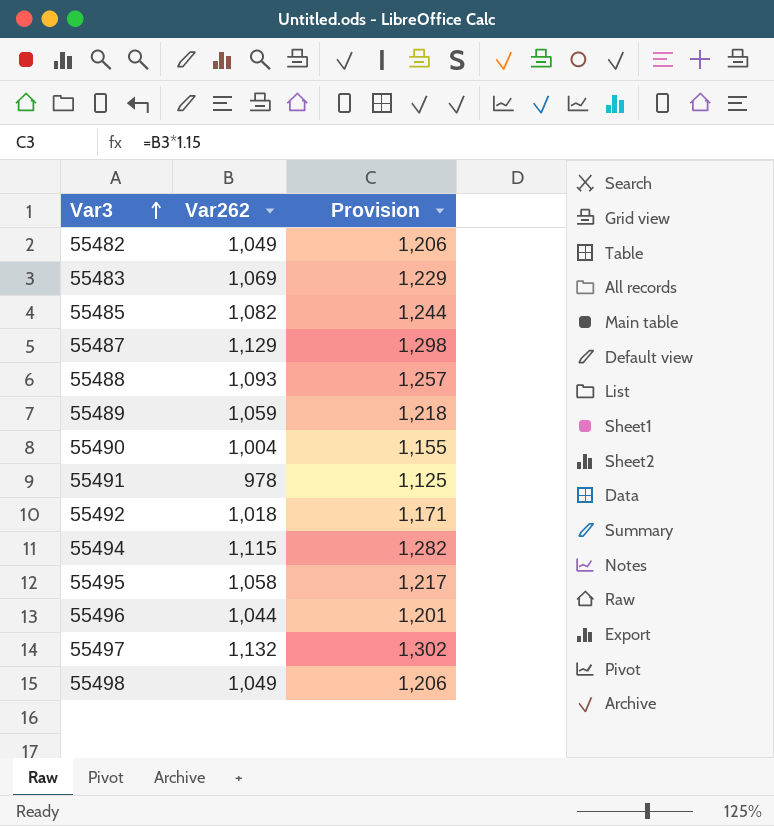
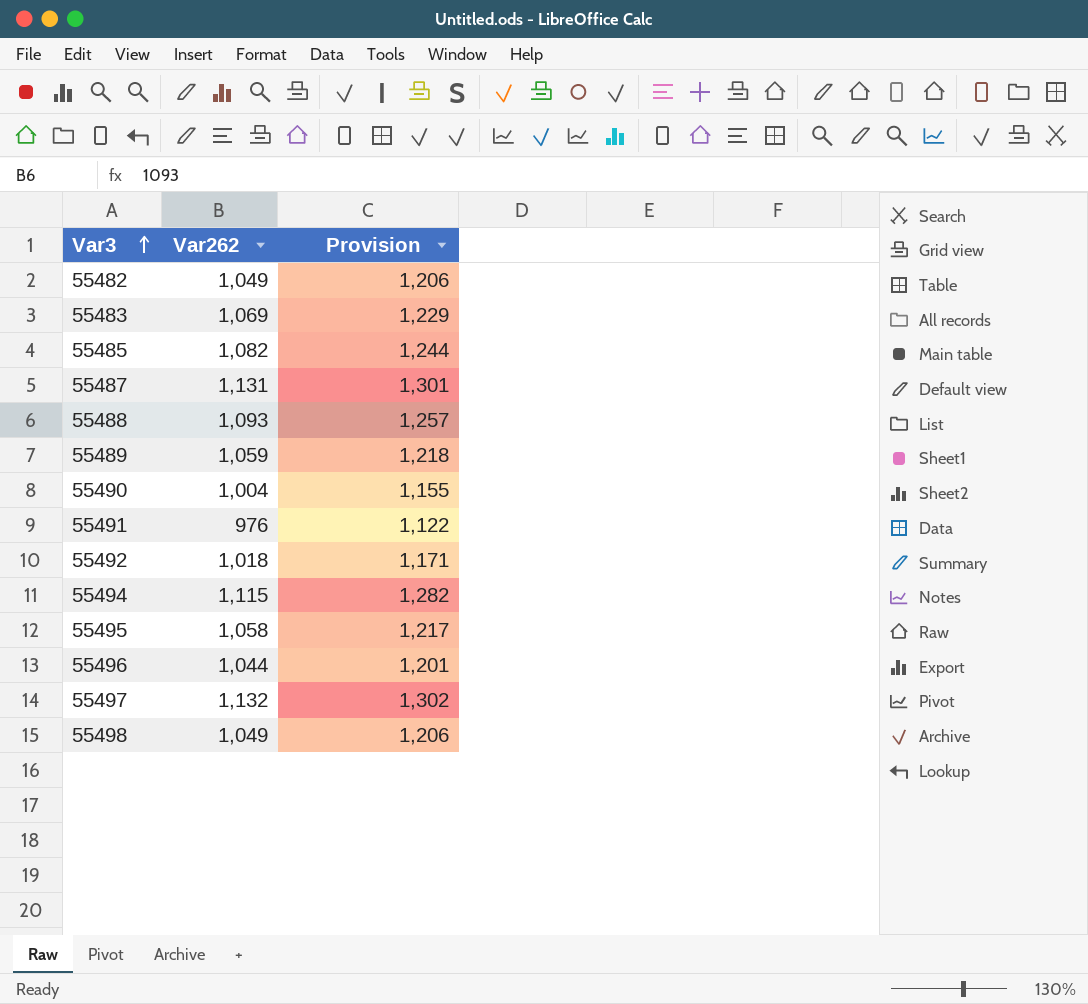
55487 | Var262: 1,129 -> 1,131
55487 | Provision: 1,298 -> 1,301
55491 | Var262: 978 -> 976
55491 | Provision: 1,125 -> 1,122

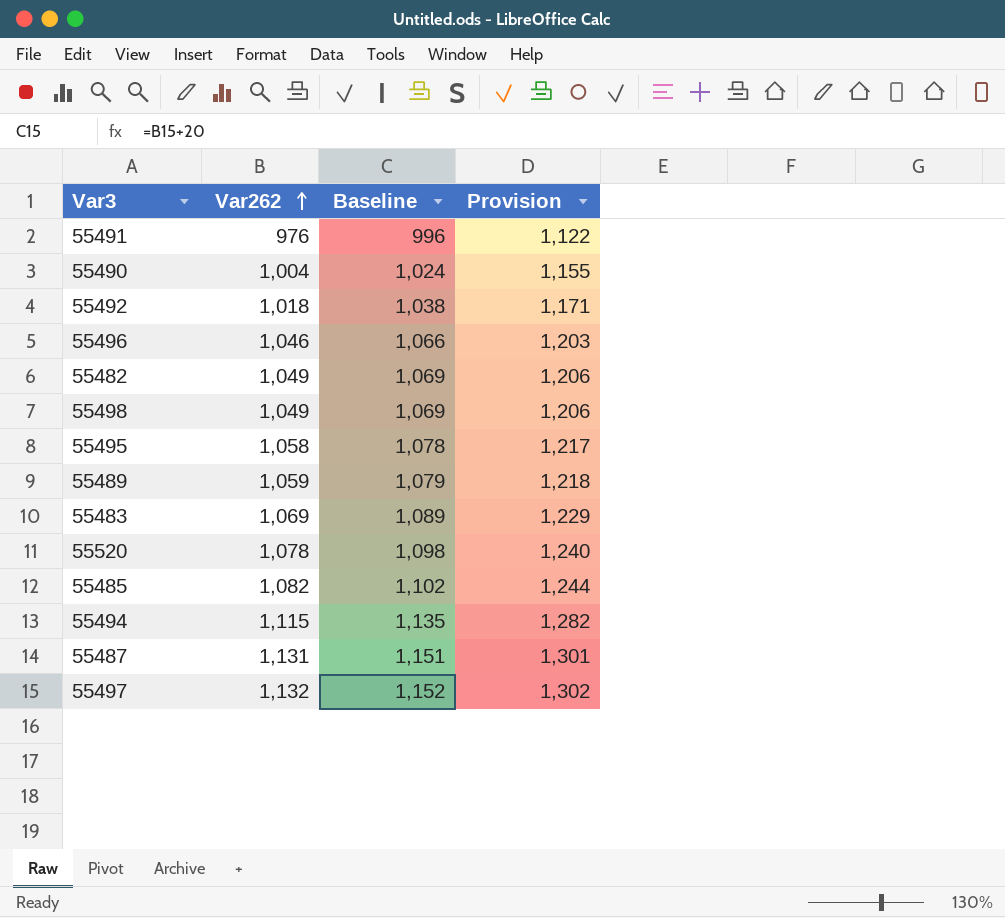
row order: Var3 ascending -> Var262 ascending
column Baseline | formula: none -> [Var262] + 20
row 55488: 1,093 | 1,257 -> none
55496 | Var262: 1,044 -> 1,046
55496 | Provision: 1,201 -> 1,203
row 55520: none -> 1,078 | 1,098 | 1,240

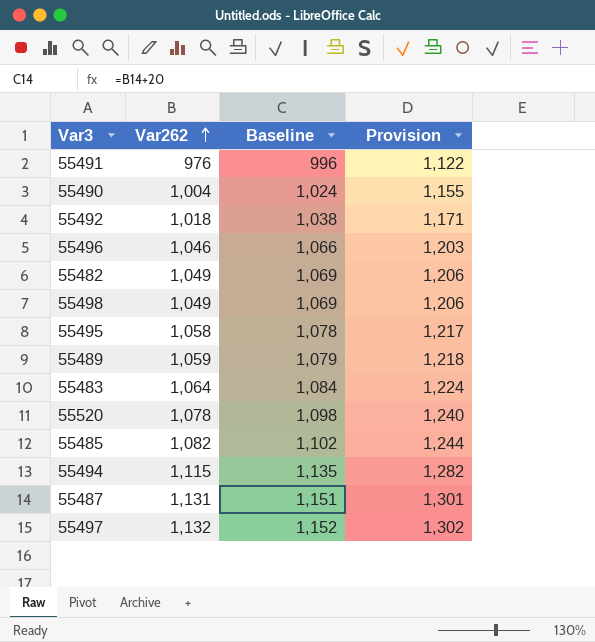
55483 | Var262: 1,069 -> 1,064
55483 | Baseline: 1,089 -> 1,084
55483 | Provision: 1,229 -> 1,224

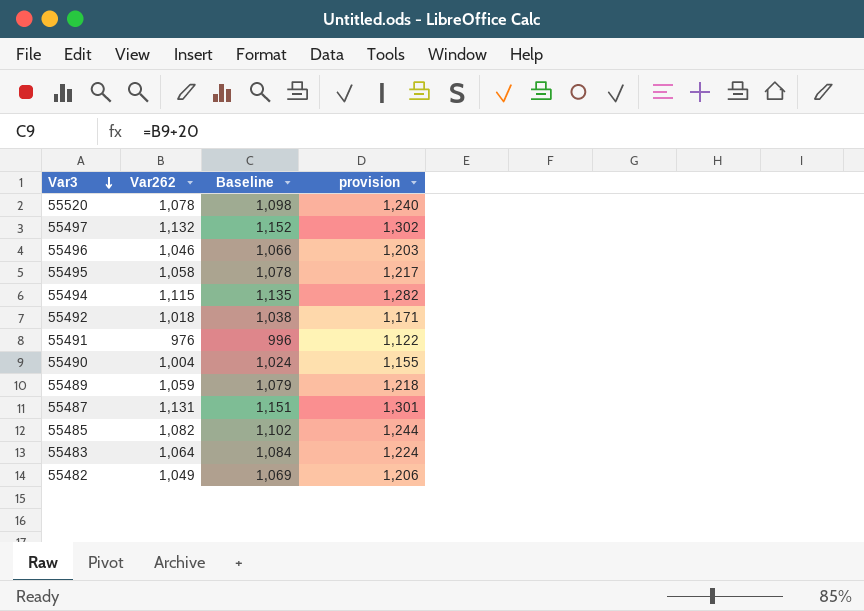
row order: Var262 ascending -> Var3 descending
column name: Provision -> provision
row 55498: 1,049 | 1,069 | 1,206 -> none

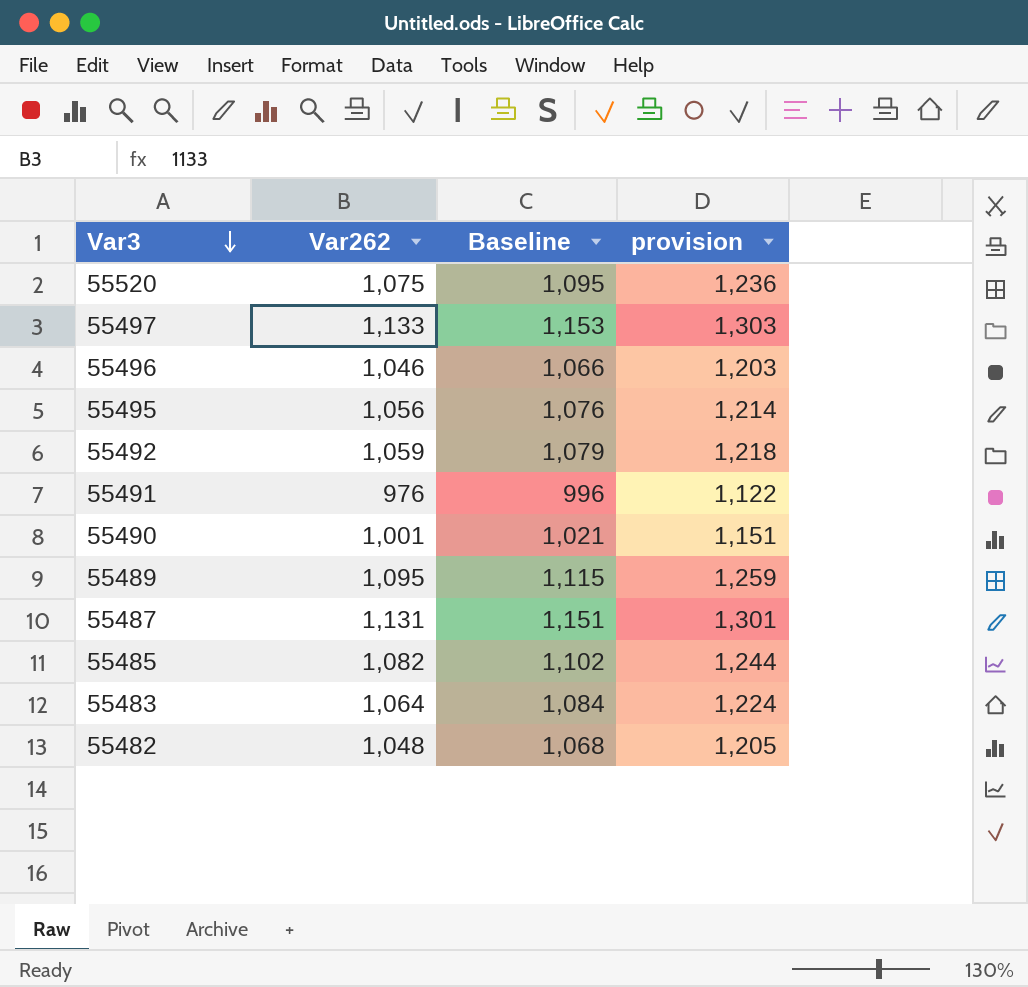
row 55494: 1,115 | 1,135 | 1,282 -> none
55520 | Var262: 1,078 -> 1,075
55520 | Baseline: 1,098 -> 1,095
55520 | provision: 1,240 -> 1,236
55497 | Var262: 1,132 -> 1,133
55497 | Baseline: 1,152 -> 1,153
55497 | provision: 1,302 -> 1,303
55495 | Var262: 1,058 -> 1,056
55495 | Baseline: 1,078 -> 1,076
55495 | provision: 1,217 -> 1,214
55492 | Var262: 1,018 -> 1,059
55492 | Baseline: 1,038 -> 1,079
55492 | provision: 1,171 -> 1,218
55490 | Var262: 1,004 -> 1,001
55490 | Baseline: 1,024 -> 1,021
55490 | provision: 1,155 -> 1,151
55489 | Var262: 1,059 -> 1,095
55489 | Baseline: 1,079 -> 1,115
55489 | provision: 1,218 -> 1,259
55482 | Var262: 1,049 -> 1,048
55482 | Baseline: 1,069 -> 1,068
55482 | provision: 1,206 -> 1,205

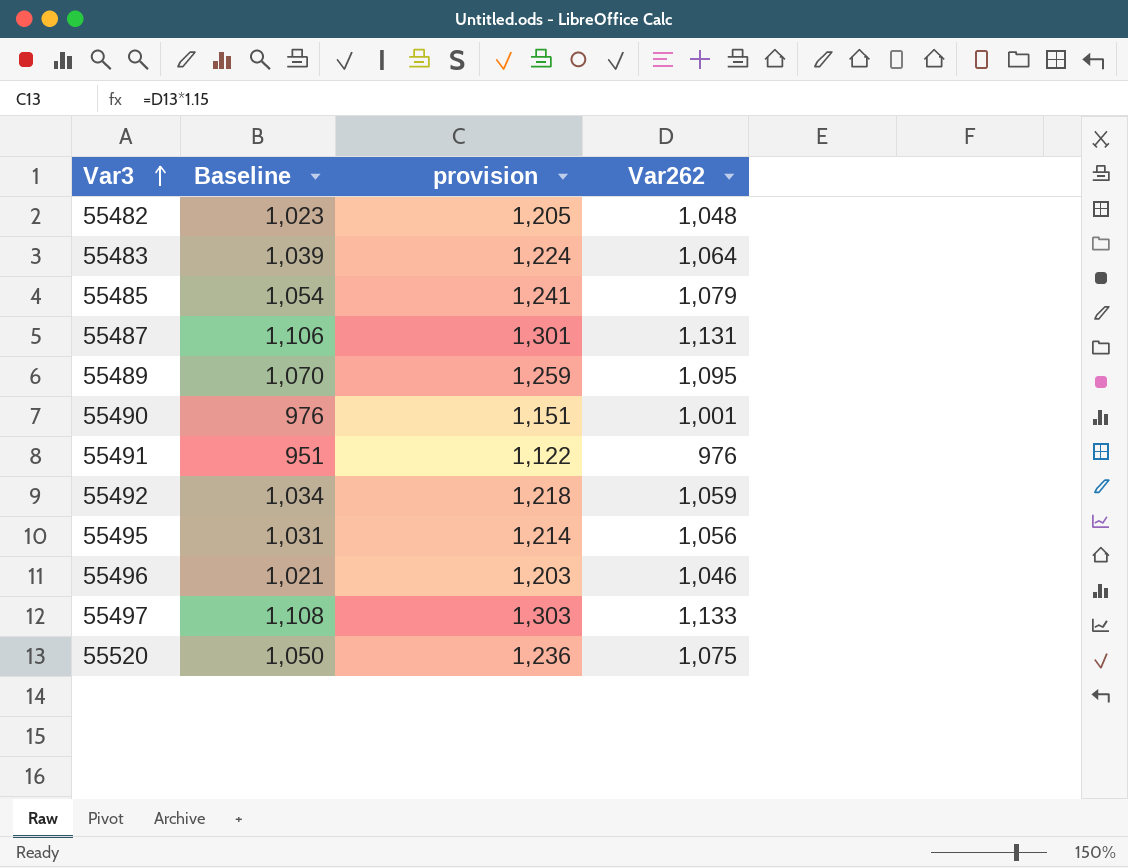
row order: Var3 descending -> Var3 ascending
column Baseline | formula: [Var262] + 20 -> [Var262] - 25
column Var262 | position: 2 -> 4
55485 | provision: 1,244 -> 1,241
55485 | Var262: 1,082 -> 1,079

